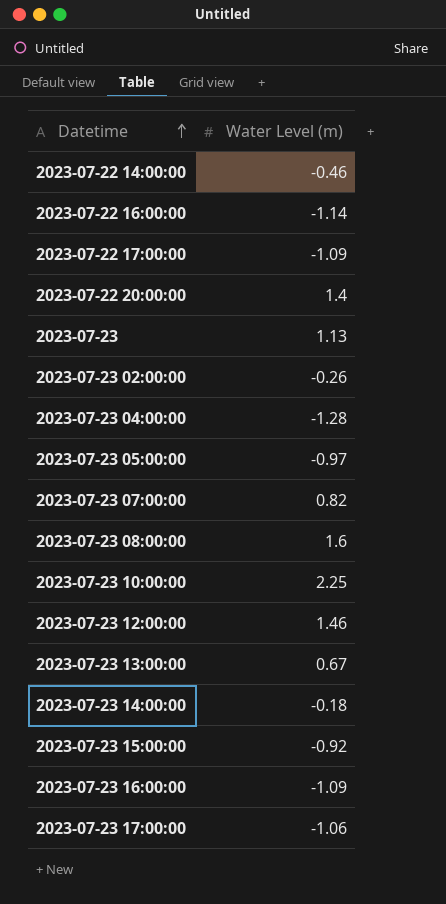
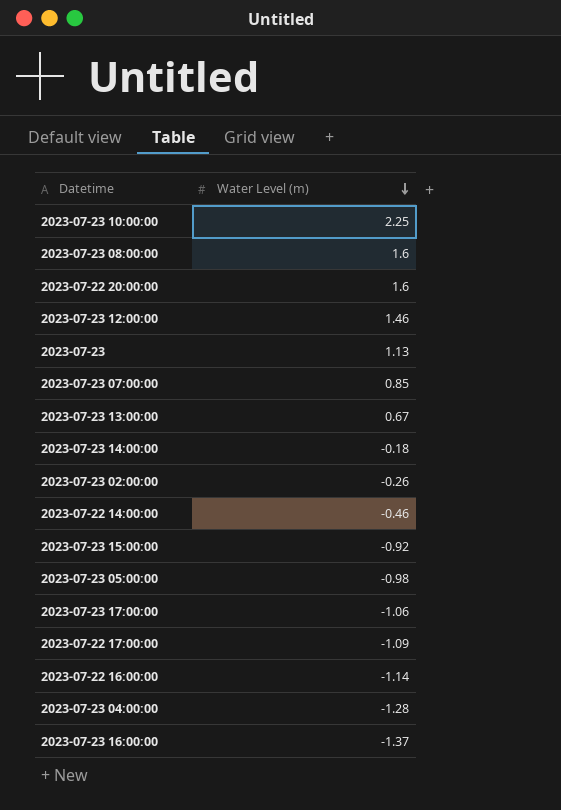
row order: Datetime ascending -> Water Level (m) descending
2023-07-22 20:00:00 | Water Level (m): 1.4 -> 1.6
2023-07-23 07:00:00 | Water Level (m): 0.82 -> 0.85
2023-07-23 05:00:00 | Water Level (m): -0.97 -> -0.98
2023-07-23 16:00:00 | Water Level (m): -1.09 -> -1.37

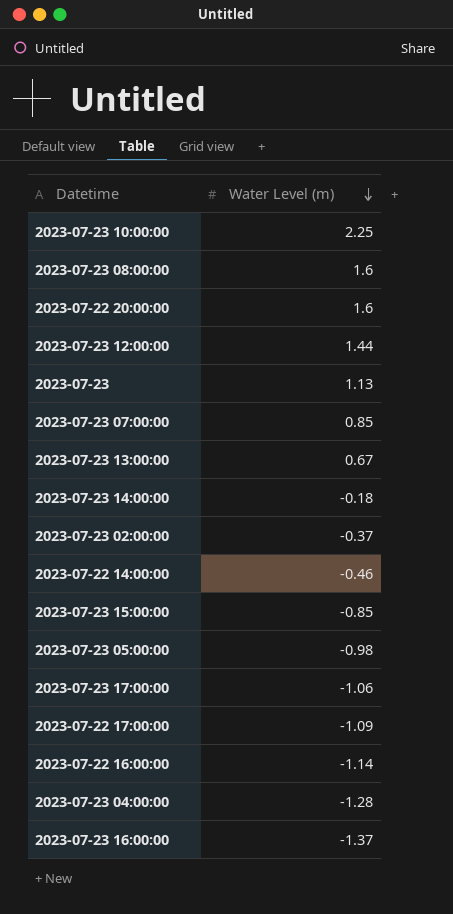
2023-07-23 12:00:00 | Water Level (m): 1.46 -> 1.44
2023-07-23 02:00:00 | Water Level (m): -0.26 -> -0.37
2023-07-23 15:00:00 | Water Level (m): -0.92 -> -0.85

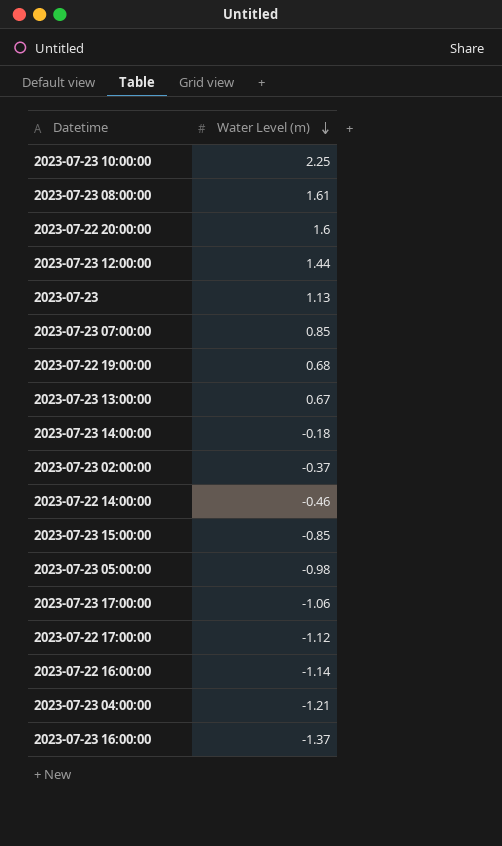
2023-07-23 08:00:00 | Water Level (m): 1.6 -> 1.61
row 2023-07-22 19:00:00: none -> 0.68
2023-07-22 17:00:00 | Water Level (m): -1.09 -> -1.12
2023-07-23 04:00:00 | Water Level (m): -1.28 -> -1.21

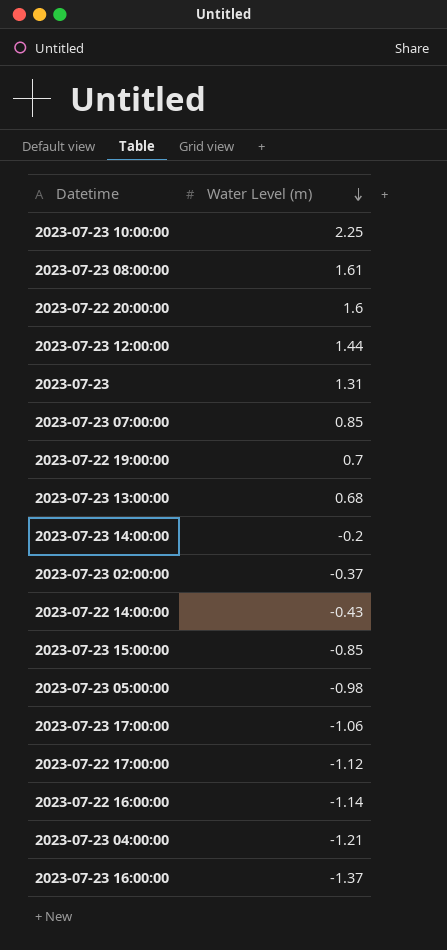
2023-07-23 | Water Level (m): 1.13 -> 1.31
2023-07-22 19:00:00 | Water Level (m): 0.68 -> 0.7
2023-07-23 13:00:00 | Water Level (m): 0.67 -> 0.68
2023-07-23 14:00:00 | Water Level (m): -0.18 -> -0.2
2023-07-22 14:00:00 | Water Level (m): -0.46 -> -0.43

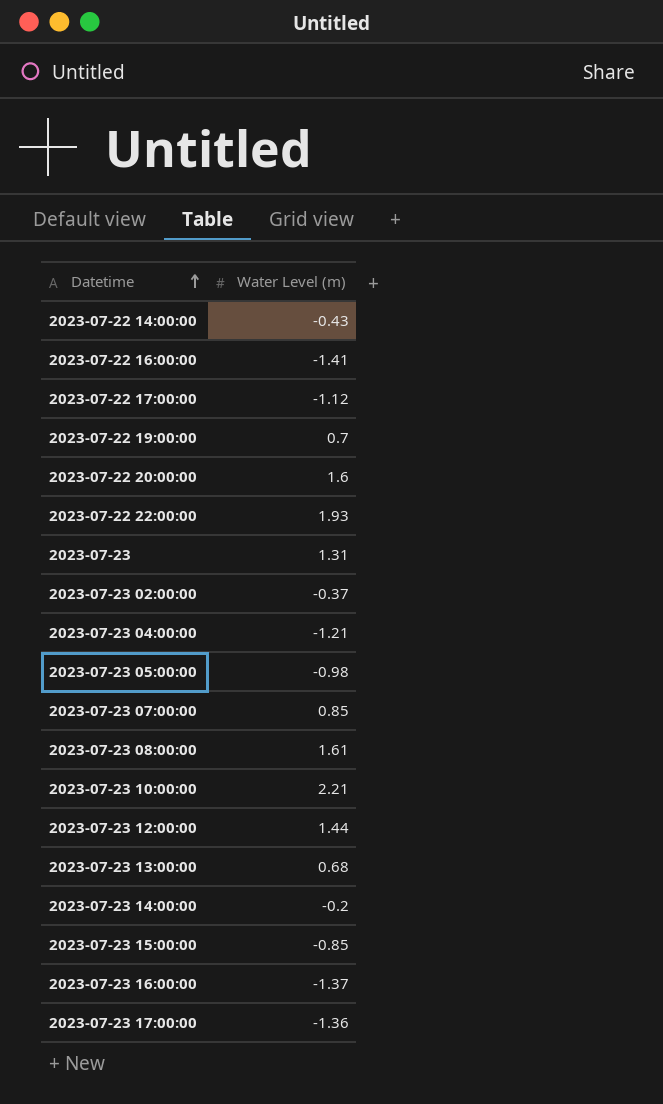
row order: Water Level (m) descending -> Datetime ascending
2023-07-22 16:00:00 | Water Level (m): -1.14 -> -1.41
row 2023-07-22 22:00:00: none -> 1.93
2023-07-23 10:00:00 | Water Level (m): 2.25 -> 2.21
2023-07-23 17:00:00 | Water Level (m): -1.06 -> -1.36

